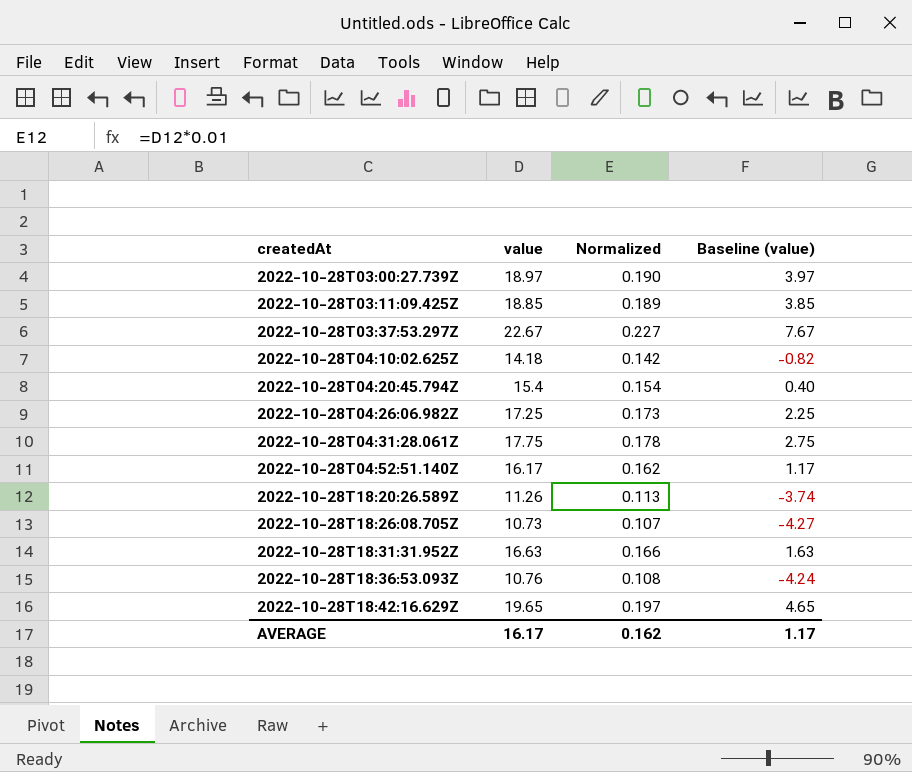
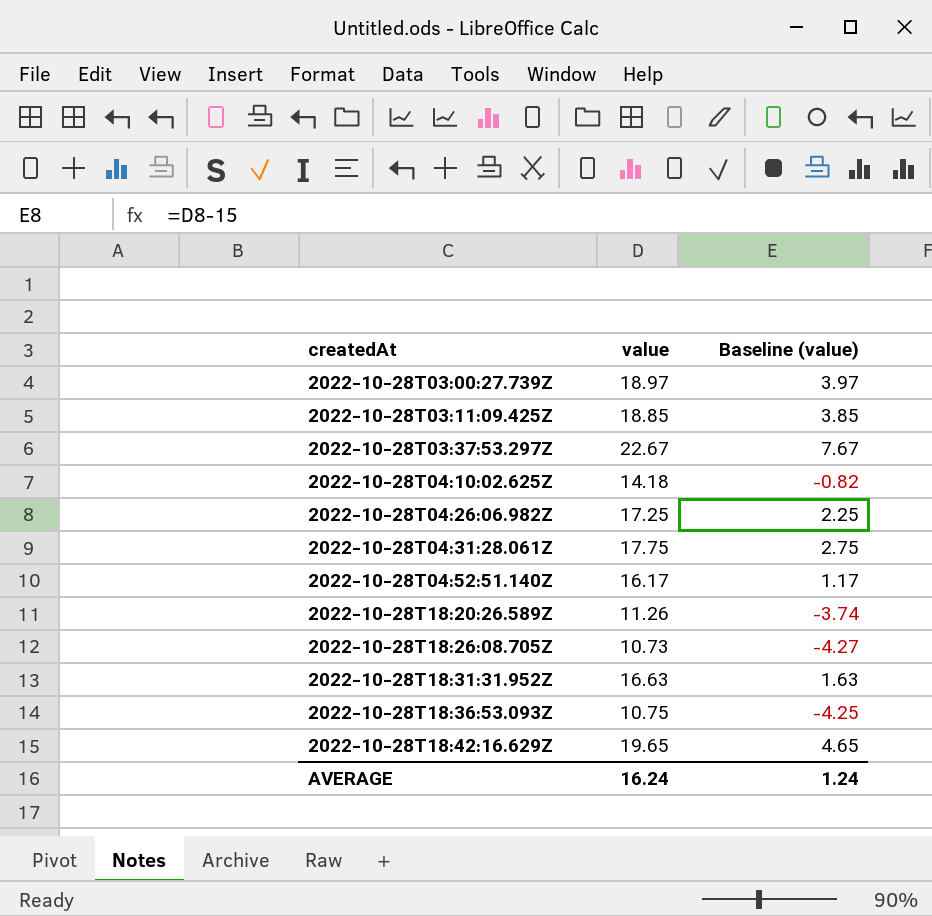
column Normalized | formula: [value] * 0.01 -> none
row 2022-10-28T04:20:45.794Z: 15.4 | 0.154 | 0.40 -> none
2022-10-28T18:36:53.093Z | value: 10.76 -> 10.75
2022-10-28T18:36:53.093Z | Baseline (value): -4.24 -> -4.25
AVERAGE | value: 16.17 -> 16.24
AVERAGE | Baseline (value): 1.17 -> 1.24

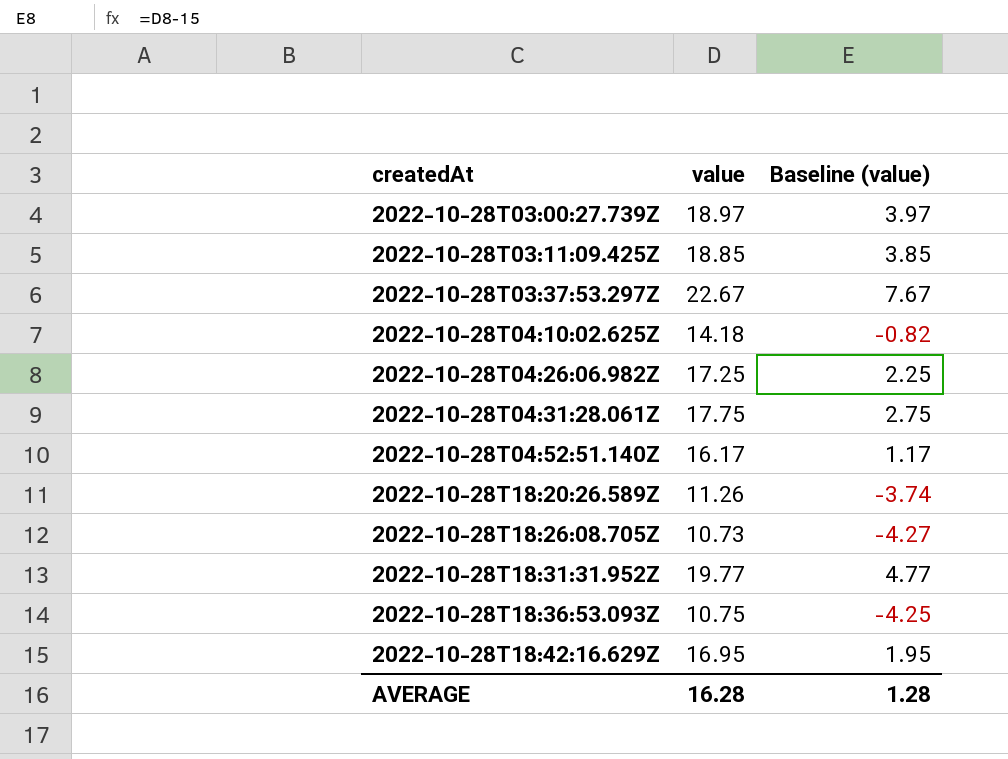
2022-10-28T18:31:31.952Z | value: 16.63 -> 19.77
2022-10-28T18:31:31.952Z | Baseline (value): 1.63 -> 4.77
2022-10-28T18:42:16.629Z | value: 19.65 -> 16.95
2022-10-28T18:42:16.629Z | Baseline (value): 4.65 -> 1.95
AVERAGE | value: 16.24 -> 16.28
AVERAGE | Baseline (value): 1.24 -> 1.28

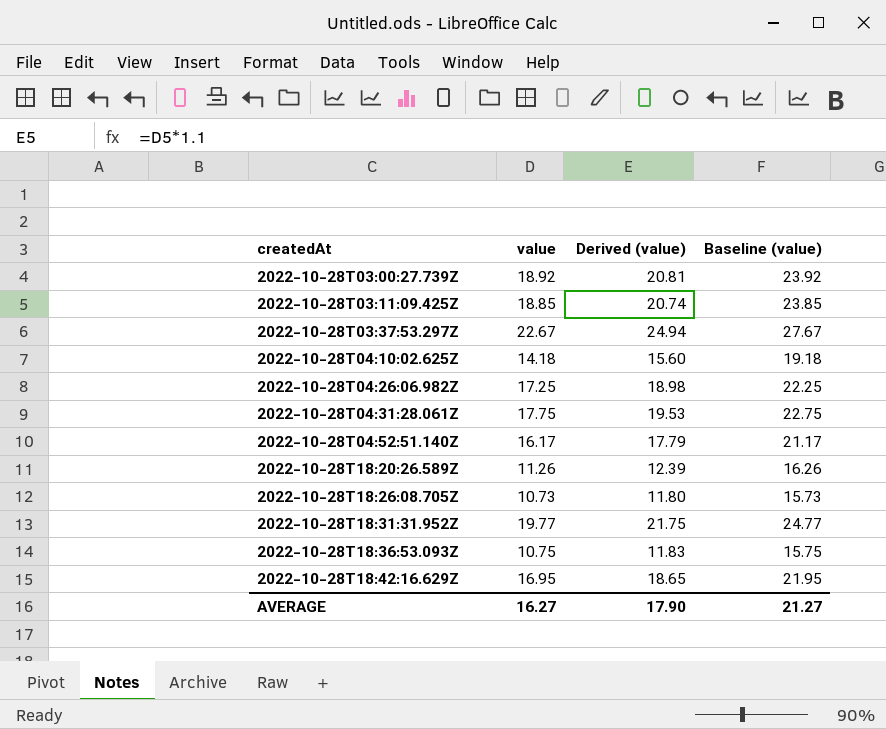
column Derived (value) | formula: none -> [value] * 1.1
column Baseline (value) | formula: [value] - 15 -> [value] + 5
2022-10-28T03:00:27.739Z | value: 18.97 -> 18.92
AVERAGE | value: 16.28 -> 16.27
AVERAGE | Baseline (value): 1.28 -> 21.27

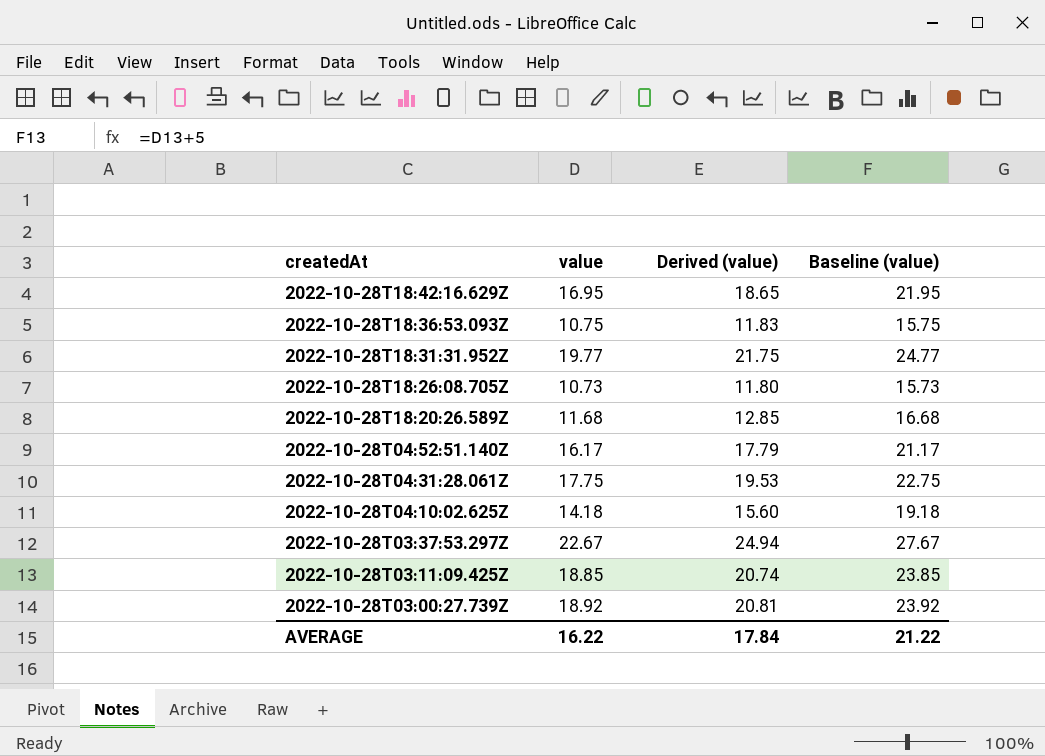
row order: createdAt ascending -> createdAt descending
row 2022-10-28T04:26:06.982Z: 17.25 | 18.98 | 22.25 -> none
2022-10-28T18:20:26.589Z | value: 11.26 -> 11.68
2022-10-28T18:20:26.589Z | Derived (value): 12.39 -> 12.85
2022-10-28T18:20:26.589Z | Baseline (value): 16.26 -> 16.68
AVERAGE | value: 16.27 -> 16.22
AVERAGE | Derived (value): 17.90 -> 17.84
AVERAGE | Baseline (value): 21.27 -> 21.22

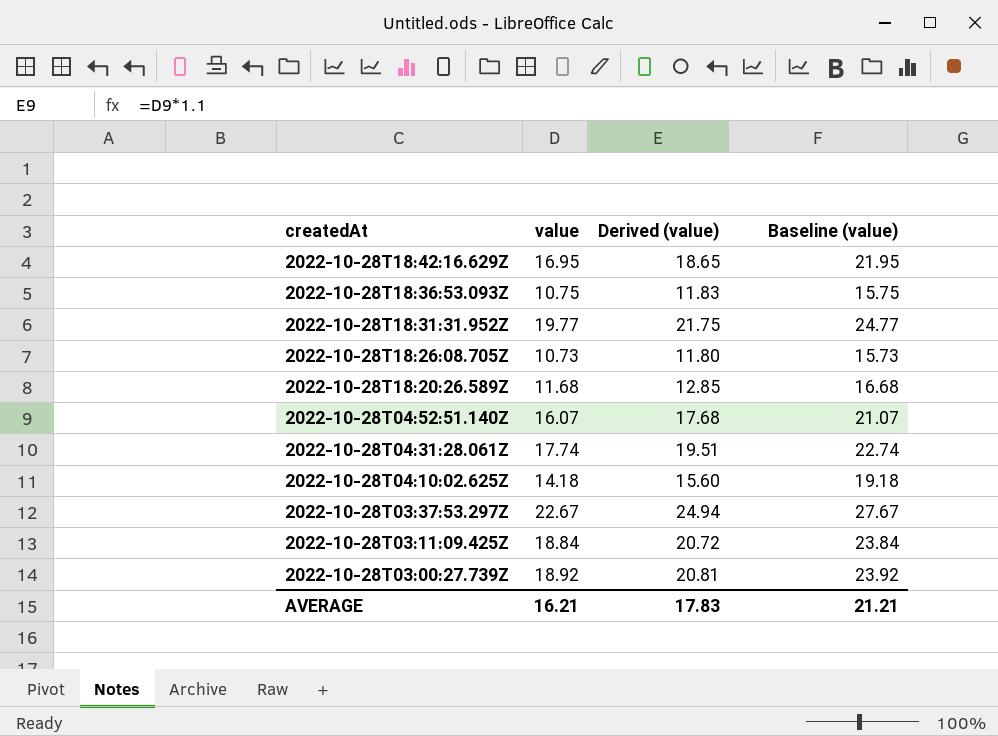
2022-10-28T04:52:51.140Z | value: 16.17 -> 16.07
2022-10-28T04:52:51.140Z | Derived (value): 17.79 -> 17.68
2022-10-28T04:52:51.140Z | Baseline (value): 21.17 -> 21.07
2022-10-28T04:31:28.061Z | value: 17.75 -> 17.74
2022-10-28T04:31:28.061Z | Derived (value): 19.53 -> 19.51
2022-10-28T04:31:28.061Z | Baseline (value): 22.75 -> 22.74
2022-10-28T03:11:09.425Z | value: 18.85 -> 18.84
2022-10-28T03:11:09.425Z | Derived (value): 20.74 -> 20.72
2022-10-28T03:11:09.425Z | Baseline (value): 23.85 -> 23.84
AVERAGE | value: 16.22 -> 16.21
AVERAGE | Derived (value): 17.84 -> 17.83
AVERAGE | Baseline (value): 21.22 -> 21.21

